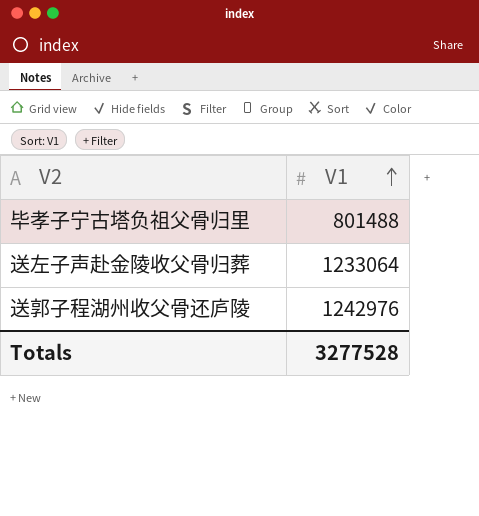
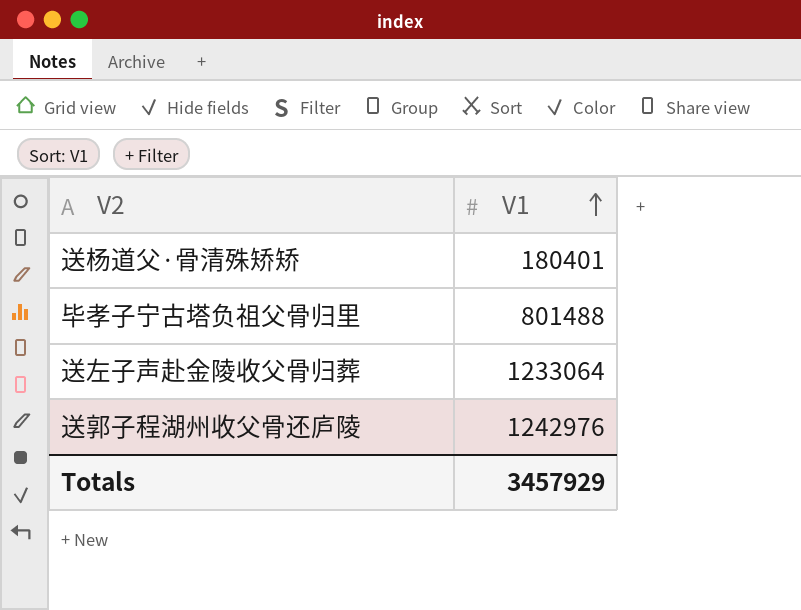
row 送杨道父·骨清殊矫矫: none -> 180401
Totals | V1: 3277528 -> 3457929

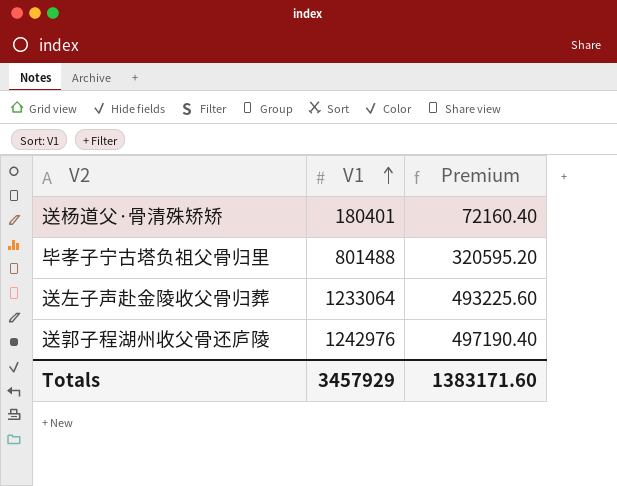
column Premium | formula: none -> [V1] * 0.4

